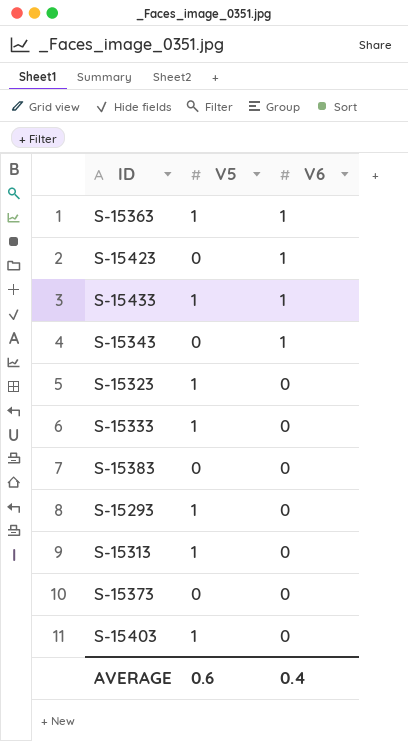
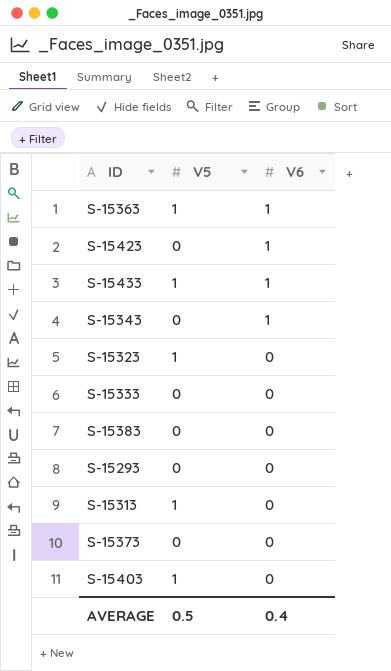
S-15333 | V5: 1 -> 0
S-15293 | V5: 1 -> 0
AVERAGE | V5: 0.6 -> 0.5

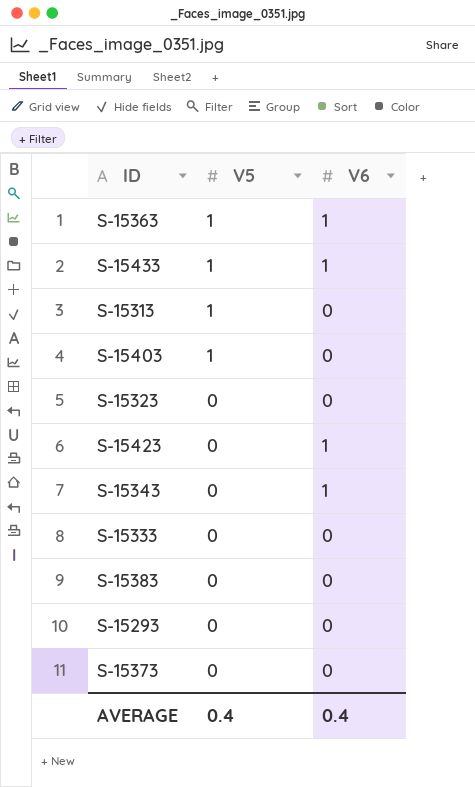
row order: V6 descending -> V5 descending
S-15323 | V5: 1 -> 0
AVERAGE | V5: 0.5 -> 0.4

